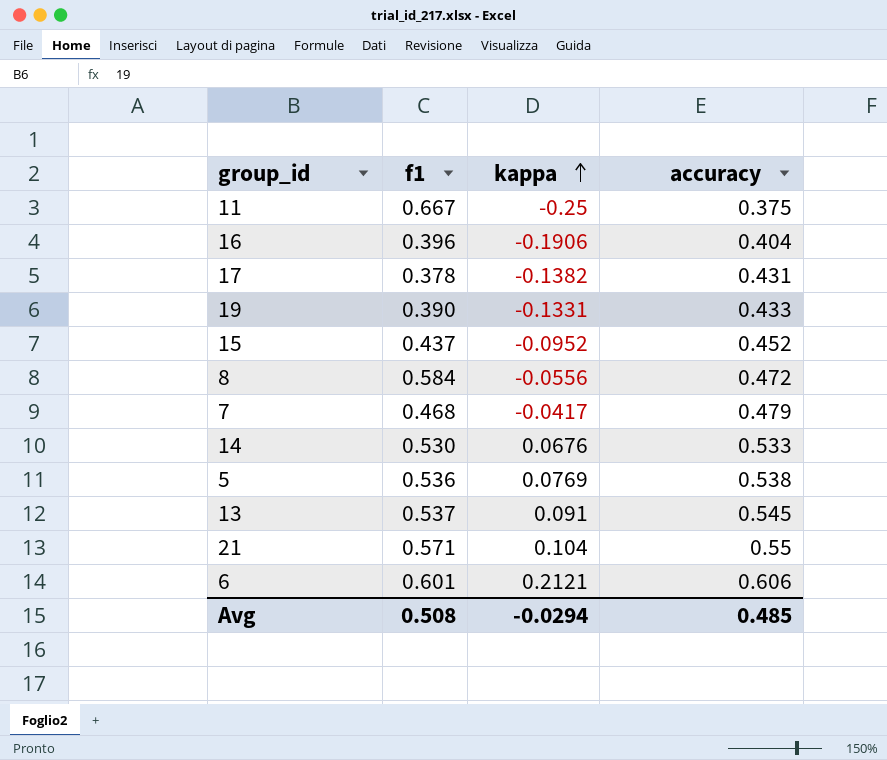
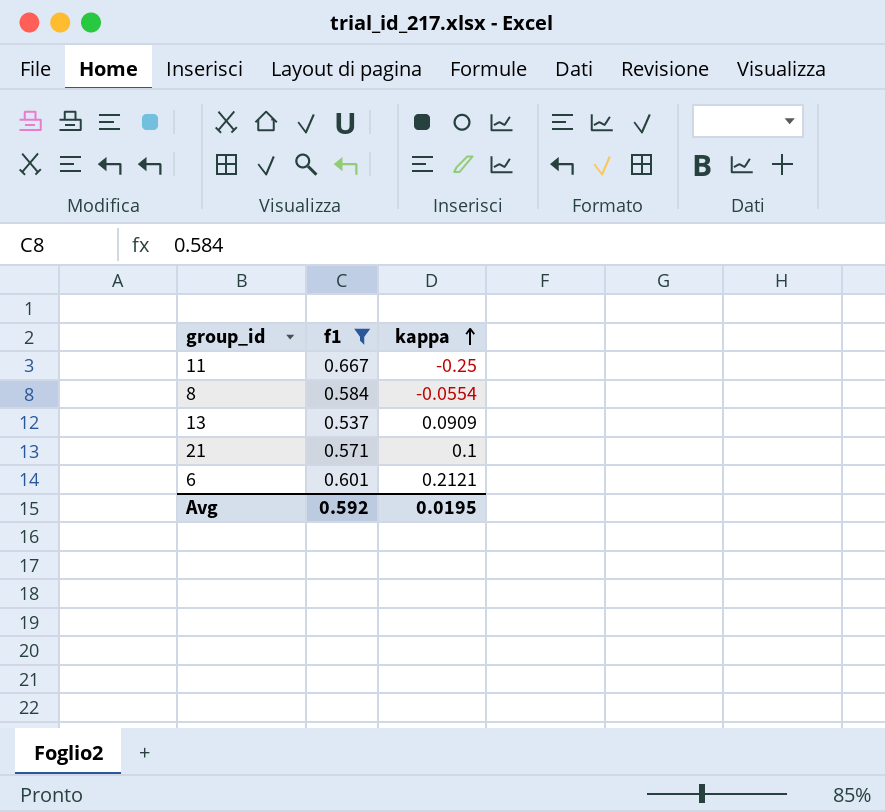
filter: none -> f1 >= 0.537
column accuracy | position: 4 -> none
8 | kappa: -0.0556 -> -0.0554
13 | kappa: 0.091 -> 0.0909
21 | kappa: 0.104 -> 0.1
Avg | f1: 0.508 -> 0.592
Avg | kappa: -0.0294 -> 0.0195

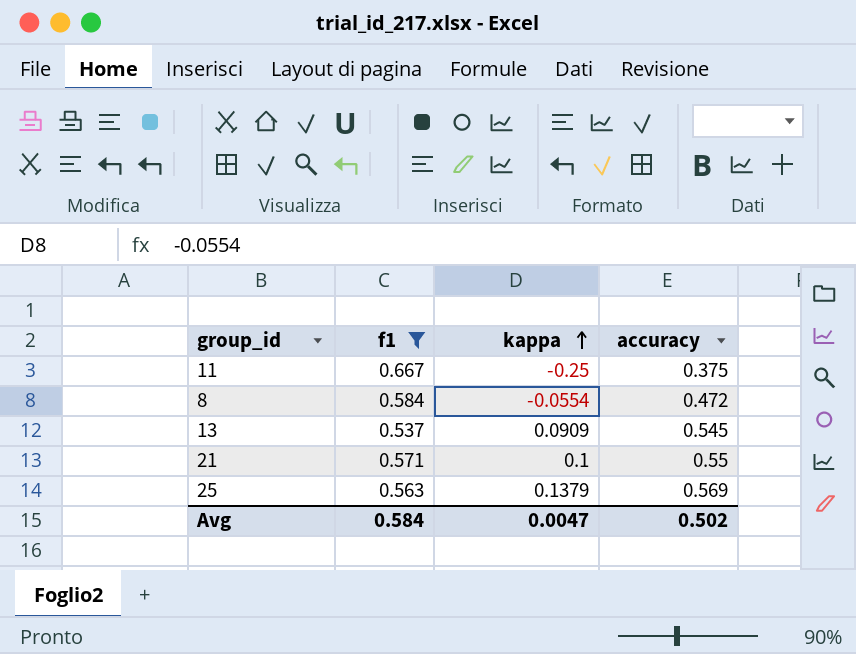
column accuracy | position: none -> 4
row 6: 0.601 | 0.2121 -> none
row 25: none -> 0.563 | 0.1379 | 0.569
Avg | f1: 0.592 -> 0.584
Avg | kappa: 0.0195 -> 0.0047

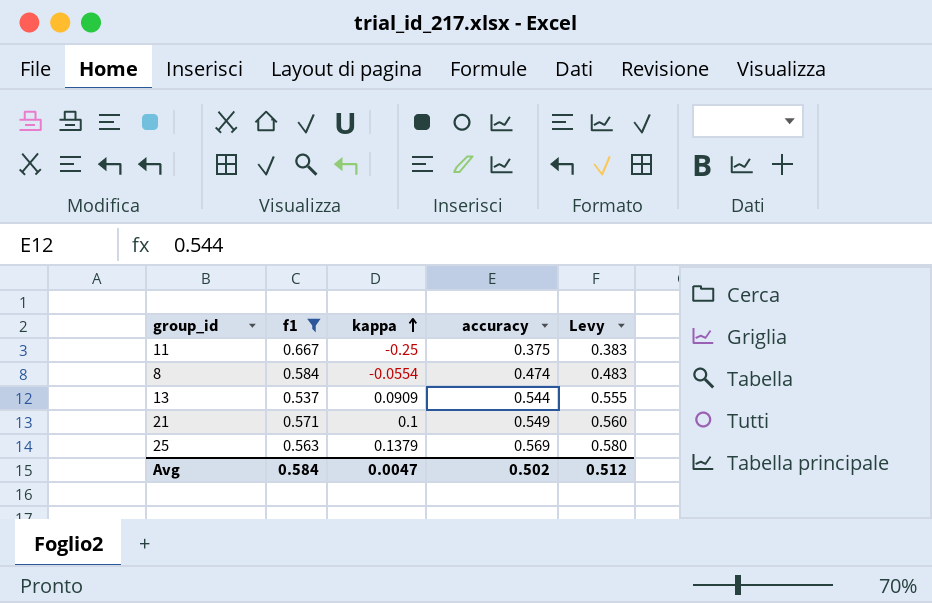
column Levy | formula: none -> [accuracy] * 1.02
8 | accuracy: 0.472 -> 0.474
13 | accuracy: 0.545 -> 0.544
21 | accuracy: 0.55 -> 0.549

